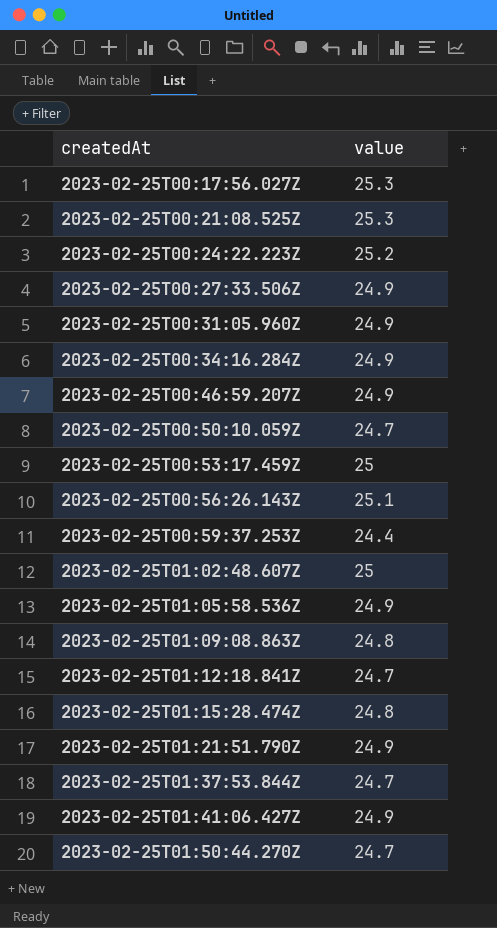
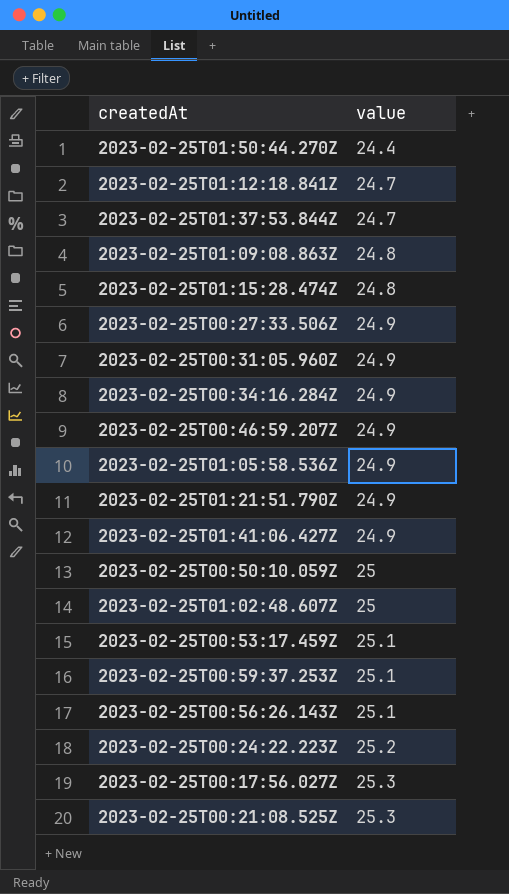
row order: createdAt ascending -> value ascending
2023-02-25T01:50:44.270Z | value: 24.7 -> 24.4
2023-02-25T00:50:10.059Z | value: 24.7 -> 25
2023-02-25T00:53:17.459Z | value: 25 -> 25.1
2023-02-25T00:59:37.253Z | value: 24.4 -> 25.1

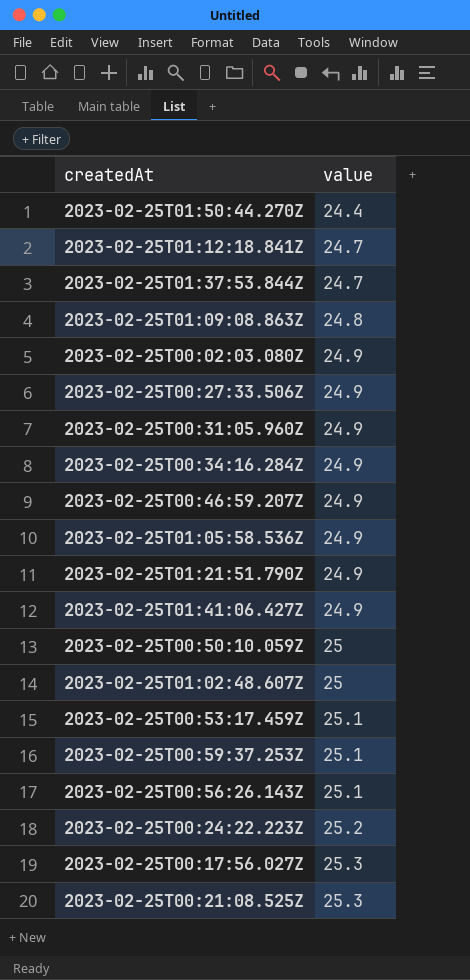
row 2023-02-25T01:15:28.474Z: 24.8 -> none
row 2023-02-25T00:02:03.080Z: none -> 24.9

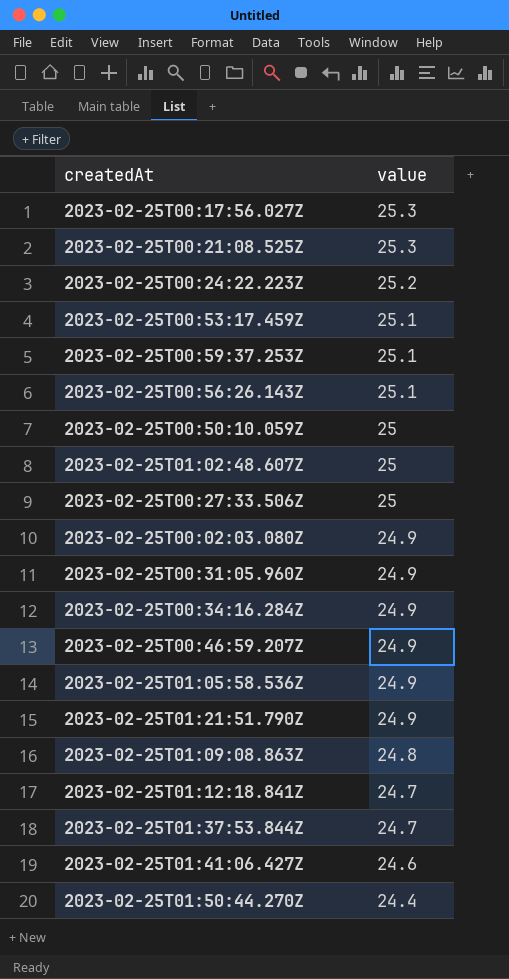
row order: value ascending -> value descending
2023-02-25T00:27:33.506Z | value: 24.9 -> 25
2023-02-25T01:41:06.427Z | value: 24.9 -> 24.6

